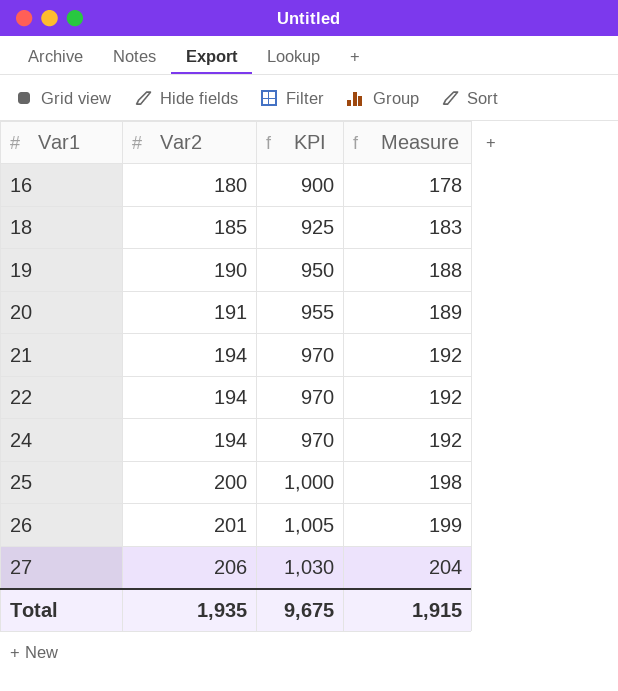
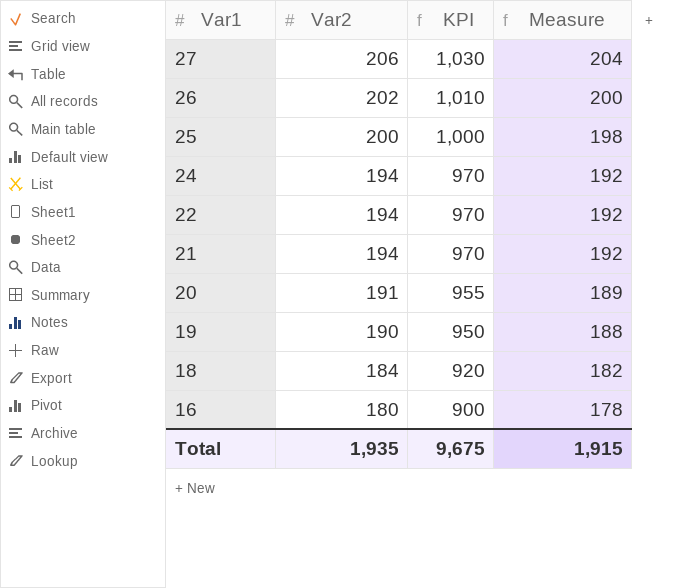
row order: Var1 ascending -> Var1 descending
26 | Var2: 201 -> 202
26 | KPI: 1,005 -> 1,010
26 | Measure: 199 -> 200
18 | Var2: 185 -> 184
18 | KPI: 925 -> 920
18 | Measure: 183 -> 182

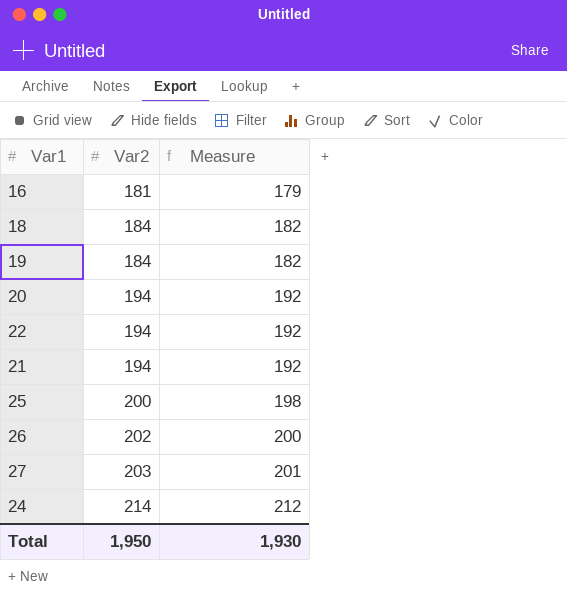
row order: Var1 descending -> Var2 ascending
column KPI | formula: [Var2] * 5 -> none
16 | Var2: 180 -> 181
16 | Measure: 178 -> 179
19 | Var2: 190 -> 184
19 | Measure: 188 -> 182
20 | Var2: 191 -> 194
20 | Measure: 189 -> 192
27 | Var2: 206 -> 203
27 | Measure: 204 -> 201
24 | Var2: 194 -> 214
24 | Measure: 192 -> 212
Total | Var2: 1,935 -> 1,950
Total | Measure: 1,915 -> 1,930

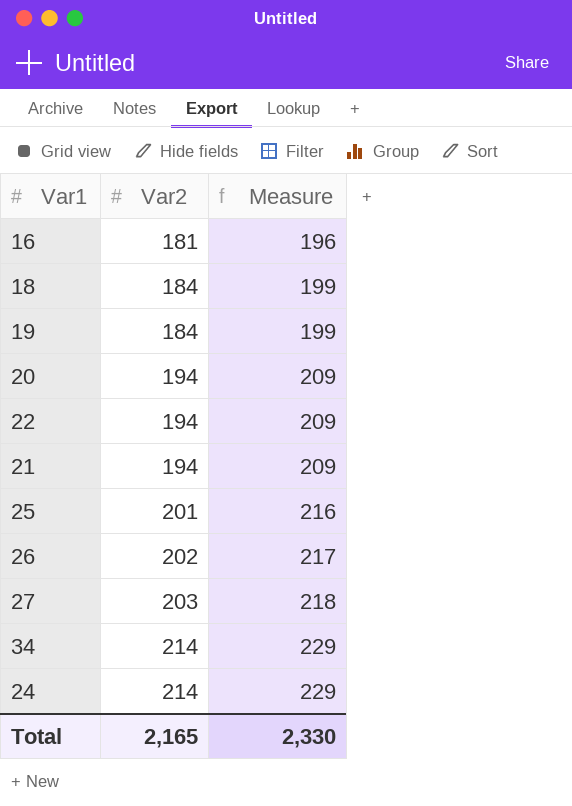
column Measure | formula: [Var2] - 2 -> [Var2] + 15
25 | Var2: 200 -> 201
row 34: none -> 214 | 229
Total | Var2: 1,950 -> 2,165
Total | Measure: 1,930 -> 2,330

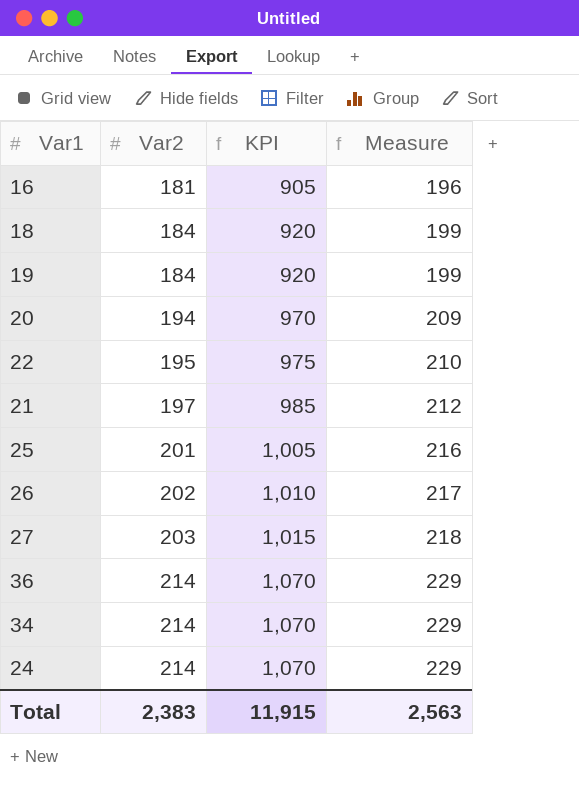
column KPI | formula: none -> [Var2] * 5
22 | Var2: 194 -> 195
22 | Measure: 209 -> 210
21 | Var2: 194 -> 197
21 | Measure: 209 -> 212
row 36: none -> 214 | 1,070 | 229
Total | Var2: 2,165 -> 2,383
Total | Measure: 2,330 -> 2,563

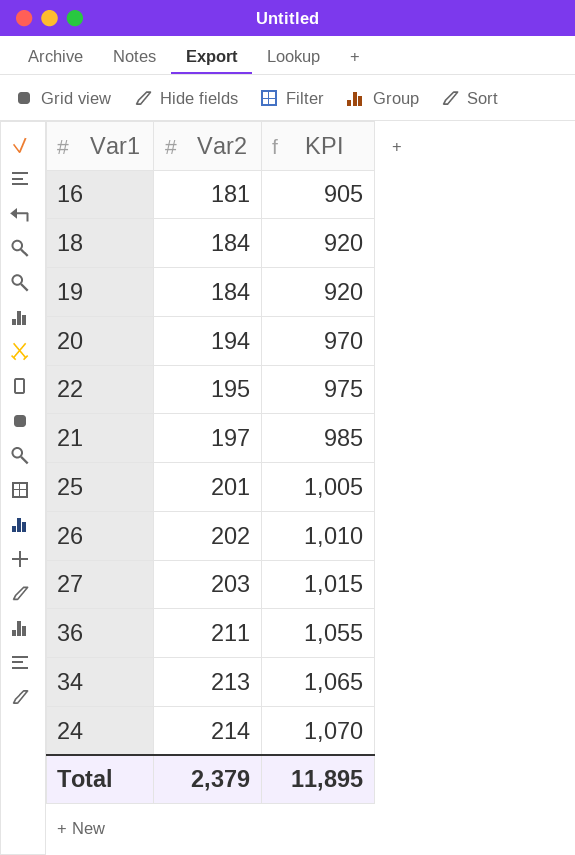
column Measure | formula: [Var2] + 15 -> none
36 | Var2: 214 -> 211
36 | KPI: 1,070 -> 1,055
34 | Var2: 214 -> 213
34 | KPI: 1,070 -> 1,065
Total | Var2: 2,383 -> 2,379
Total | KPI: 11,915 -> 11,895

